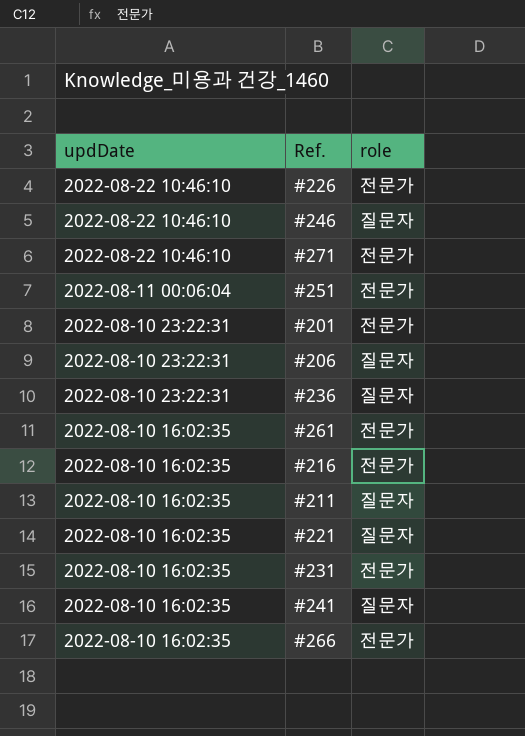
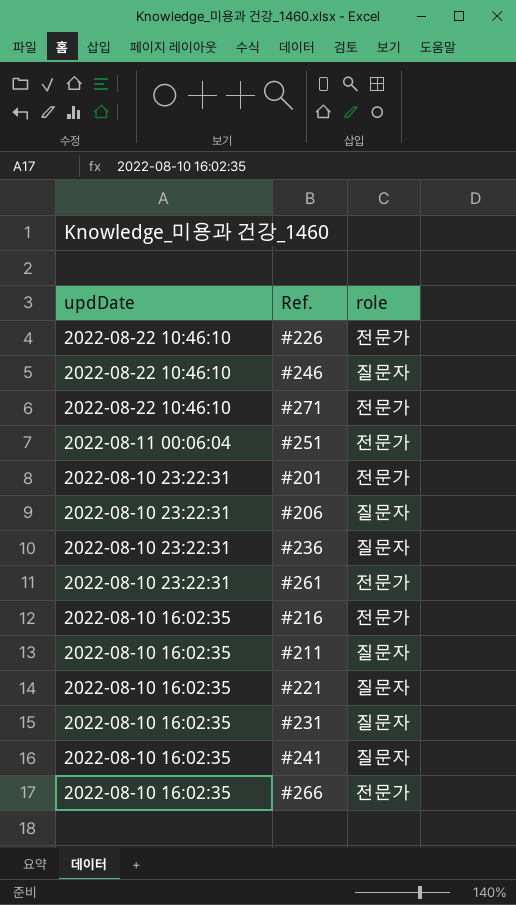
#261 | updDate: 2022-08-10 16:02:35 -> 2022-08-10 23:22:31
#231 | role: 전문가 -> 질문자

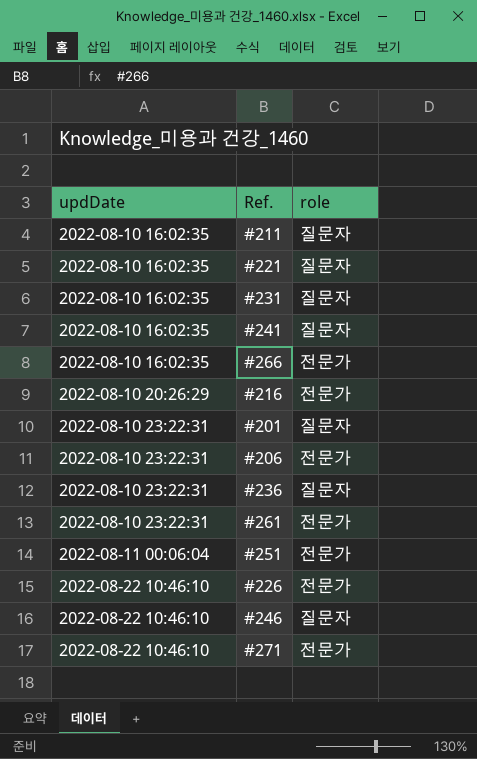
row order: updDate descending -> updDate ascending
#216 | updDate: 2022-08-10 16:02:35 -> 2022-08-10 20:26:29
#201 | role: 전문가 -> 질문자
#206 | role: 질문자 -> 전문가

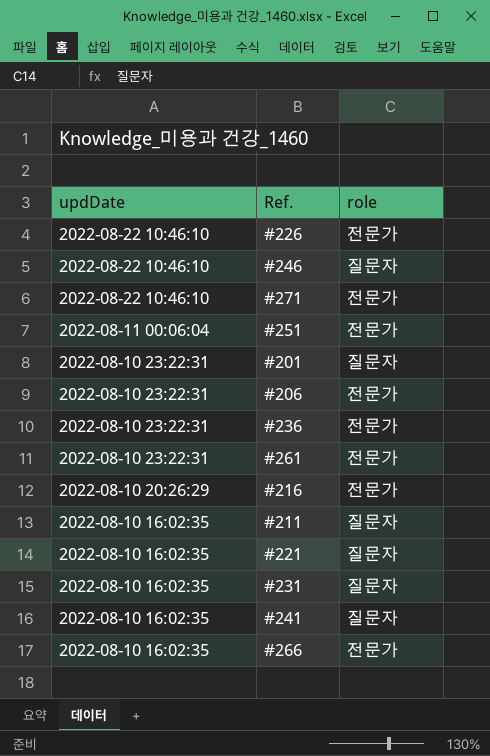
row order: updDate ascending -> updDate descending
#236 | role: 질문자 -> 전문가

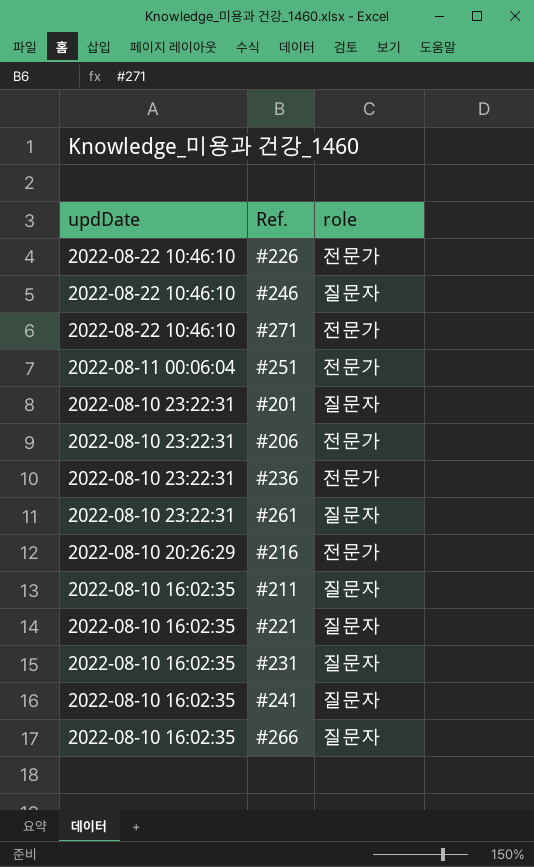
#261 | role: 전문가 -> 질문자
#266 | role: 전문가 -> 질문자

